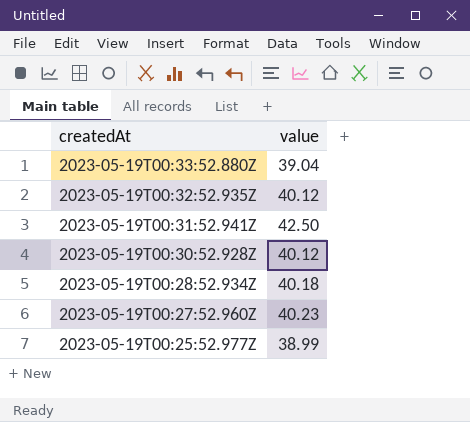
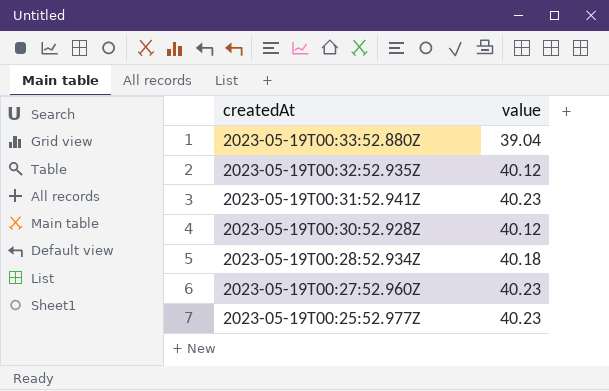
2023-05-19T00:31:52.941Z | value: 42.50 -> 40.23
2023-05-19T00:25:52.977Z | value: 38.99 -> 40.23

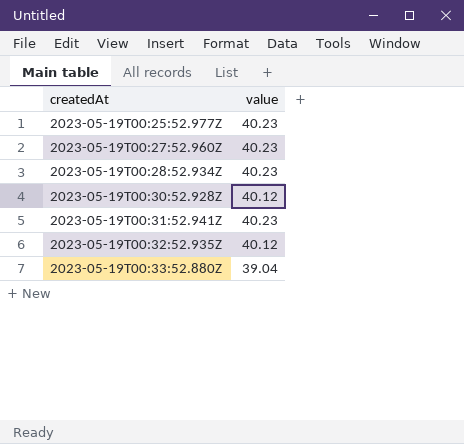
row order: createdAt descending -> createdAt ascending
2023-05-19T00:28:52.934Z | value: 40.18 -> 40.23

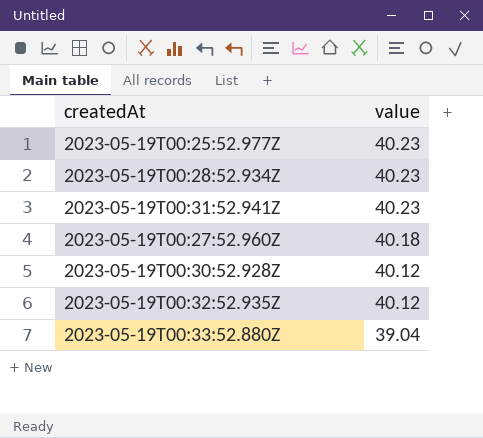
row order: createdAt ascending -> value descending
2023-05-19T00:27:52.960Z | value: 40.23 -> 40.18

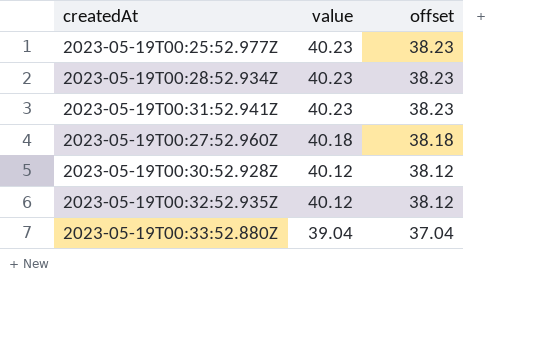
column offset | formula: none -> [value] - 2

